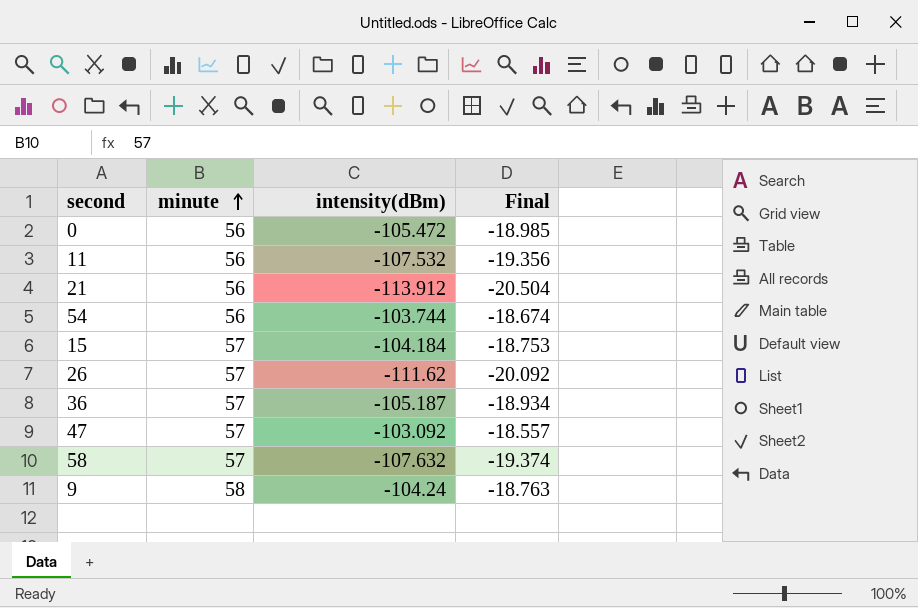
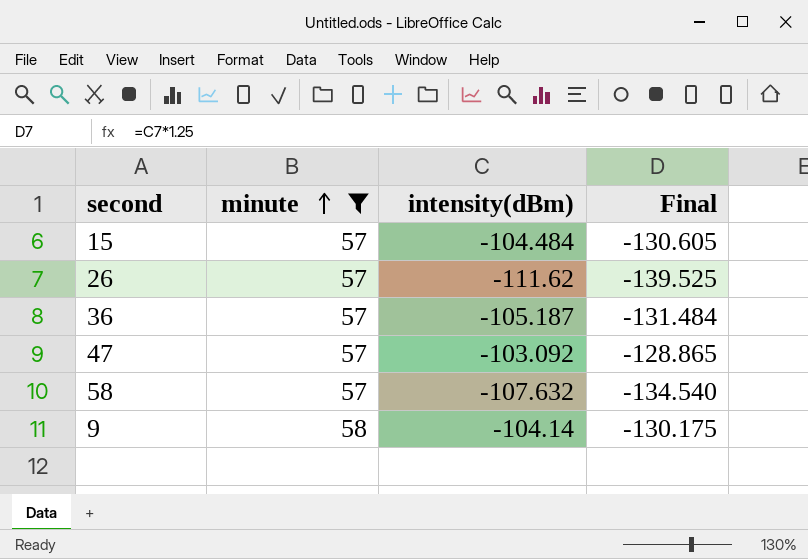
filter: none -> minute != 56
column Final | formula: [intensity(dBm)] * 0.18 -> [intensity(dBm)] * 1.25
15 | intensity(dBm): -104.184 -> -104.484
9 | intensity(dBm): -104.24 -> -104.14

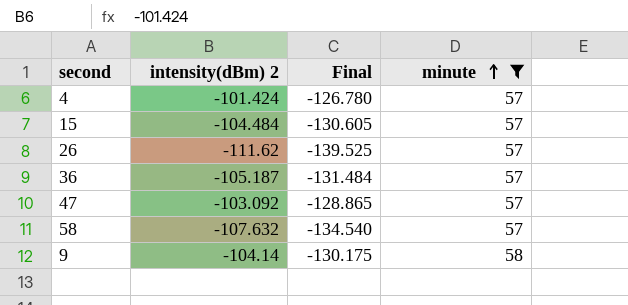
column name: intensity(dBm) -> intensity(dBm) 2
column minute | position: 2 -> 4
row 4: none -> -101.424 | -126.780 | 57

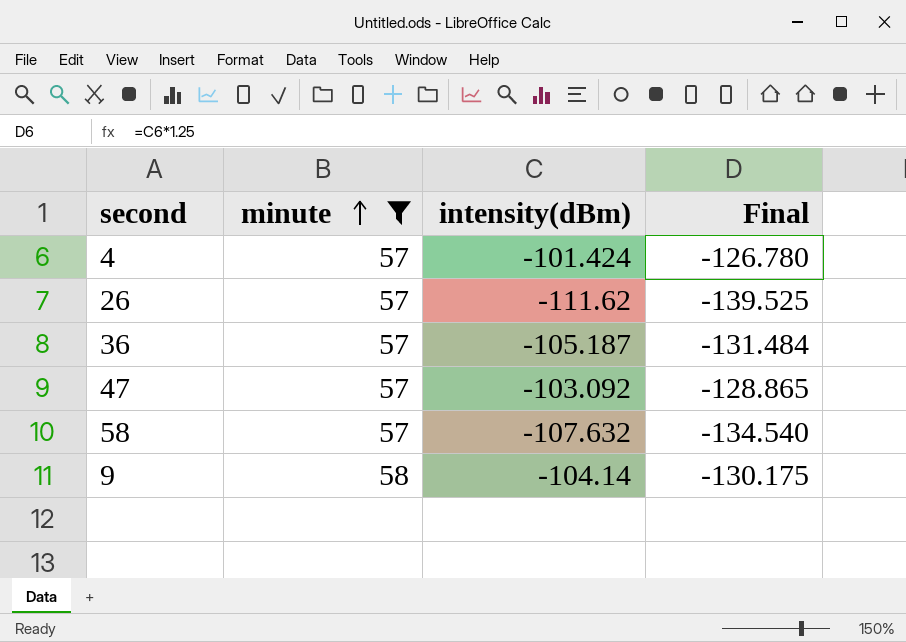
column minute | position: 4 -> 2
column name: intensity(dBm) 2 -> intensity(dBm)
row 15: -104.484 | -130.605 | 57 -> none

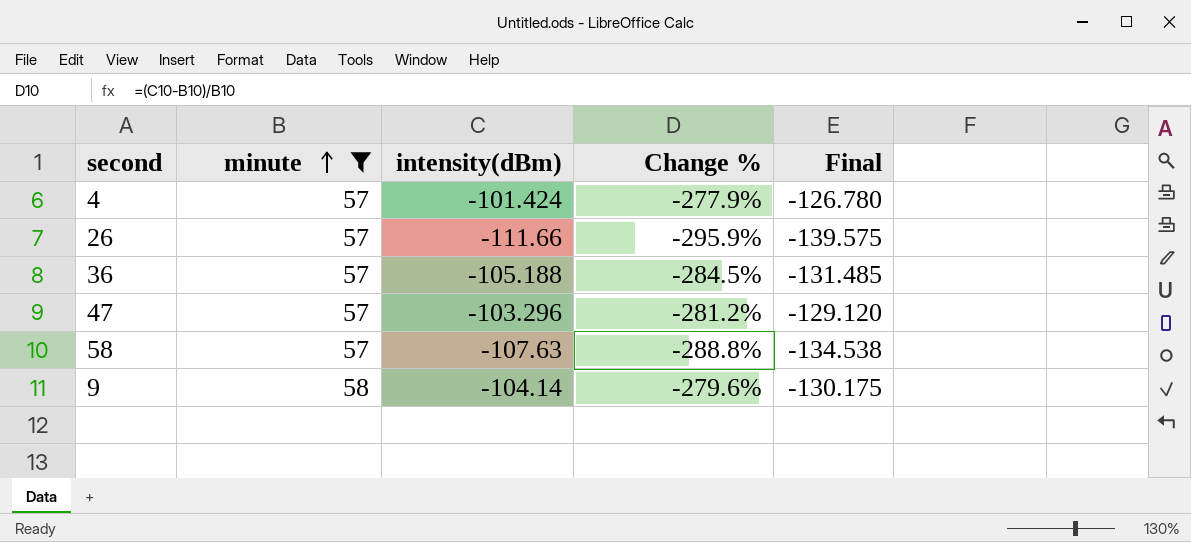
column Change % | formula: none -> ([intensity(dBm)] - [minute]) / [minute]
26 | intensity(dBm): -111.62 -> -111.66
26 | Final: -139.525 -> -139.575
36 | intensity(dBm): -105.187 -> -105.188
36 | Final: -131.484 -> -131.485
47 | intensity(dBm): -103.092 -> -103.296
47 | Final: -128.865 -> -129.120
58 | intensity(dBm): -107.632 -> -107.63
58 | Final: -134.540 -> -134.538

